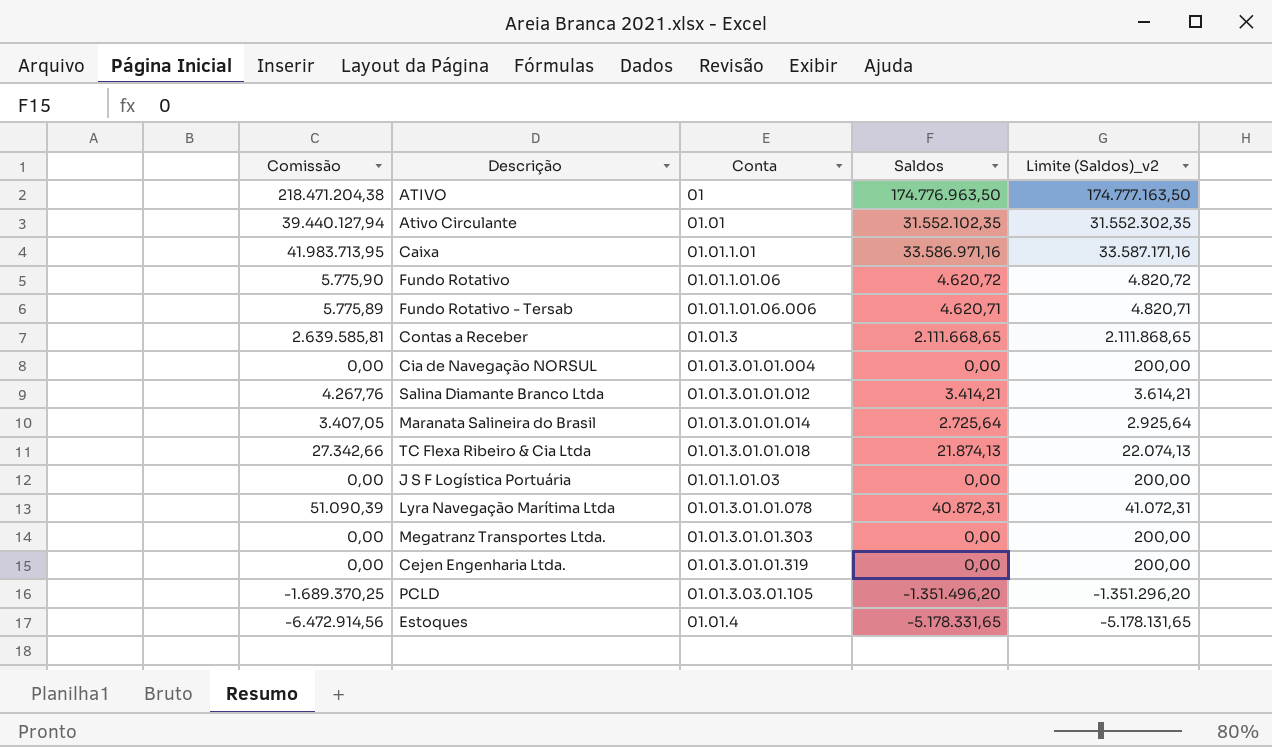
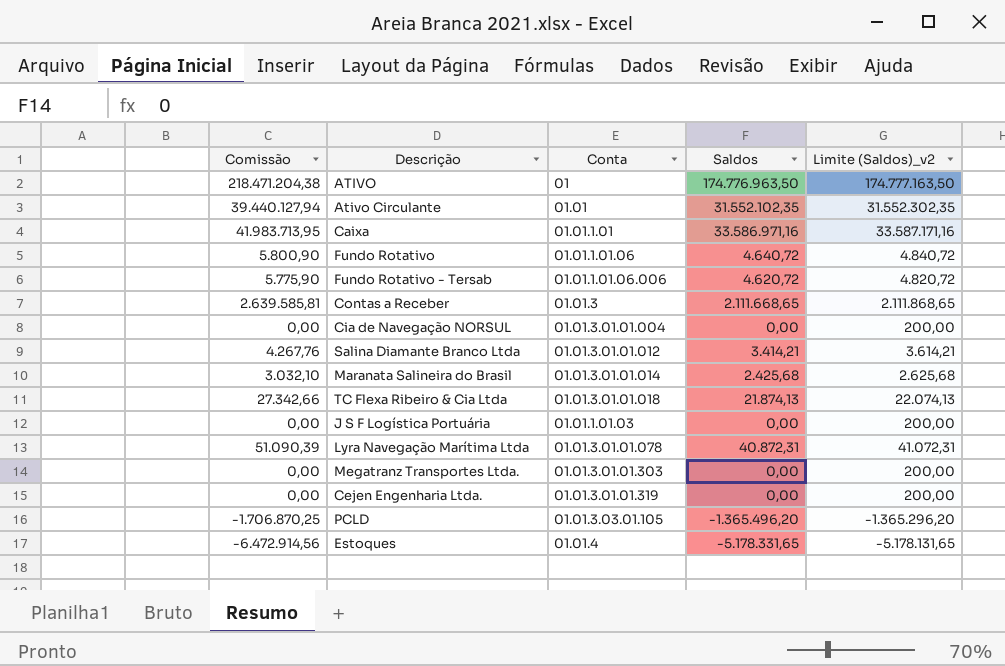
Fundo Rotativo | Comissão: 5.775,90 -> 5.800,90
Fundo Rotativo | Saldos: 4.620,72 -> 4.640,72
Fundo Rotativo | Limite (Saldos)_v2: 4.820,72 -> 4.840,72
Fundo Rotativo - Tersab | Comissão: 5.775,89 -> 5.775,90
Fundo Rotativo - Tersab | Saldos: 4.620,71 -> 4.620,72
Fundo Rotativo - Tersab | Limite (Saldos)_v2: 4.820,71 -> 4.820,72
Maranata Salineira do Brasil | Comissão: 3.407,05 -> 3.032,10
Maranata Salineira do Brasil | Saldos: 2.725,64 -> 2.425,68
Maranata Salineira do Brasil | Limite (Saldos)_v2: 2.925,64 -> 2.625,68
PCLD | Comissão: -1.689.370,25 -> -1.706.870,25
PCLD | Saldos: -1.351.496,20 -> -1.365.496,20
PCLD | Limite (Saldos)_v2: -1.351.296,20 -> -1.365.296,20

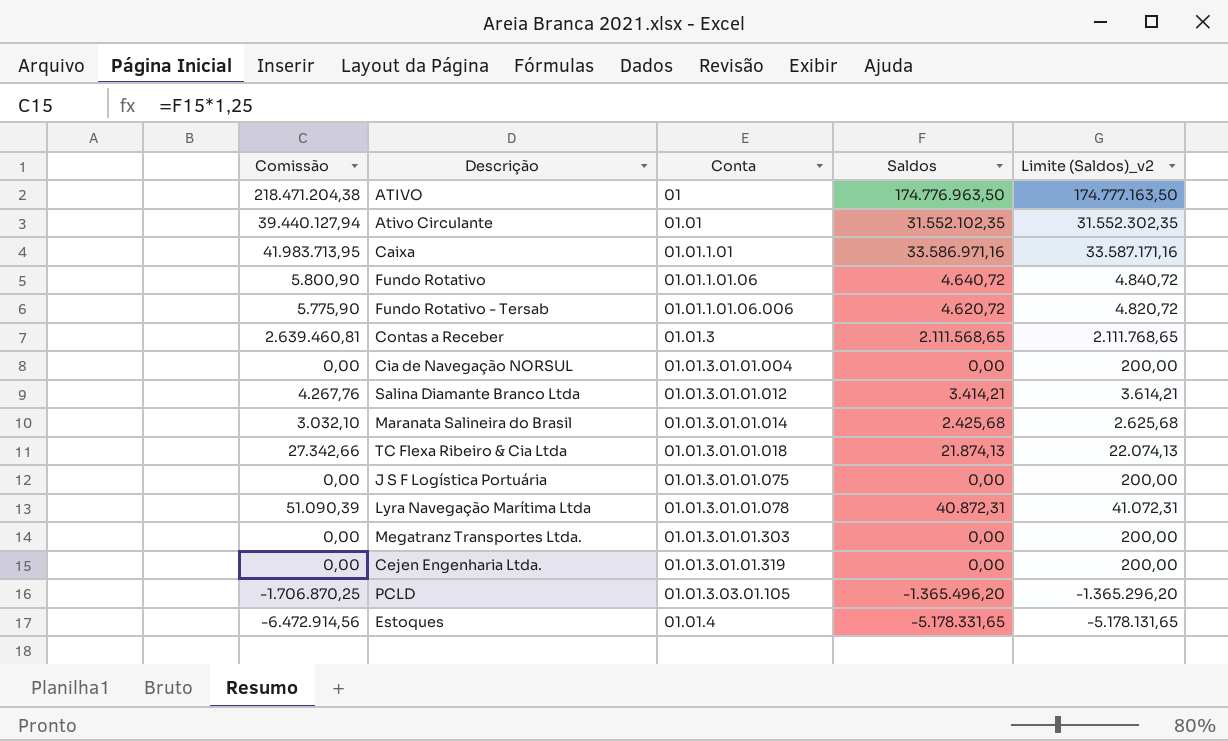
Contas a Receber | Comissão: 2.639.585,81 -> 2.639.460,81
Contas a Receber | Saldos: 2.111.668,65 -> 2.111.568,65
Contas a Receber | Limite (Saldos)_v2: 2.111.868,65 -> 2.111.768,65
J S F Logística Portuária | Conta: 01.01.1.01.03 -> 01.01.3.01.01.075

